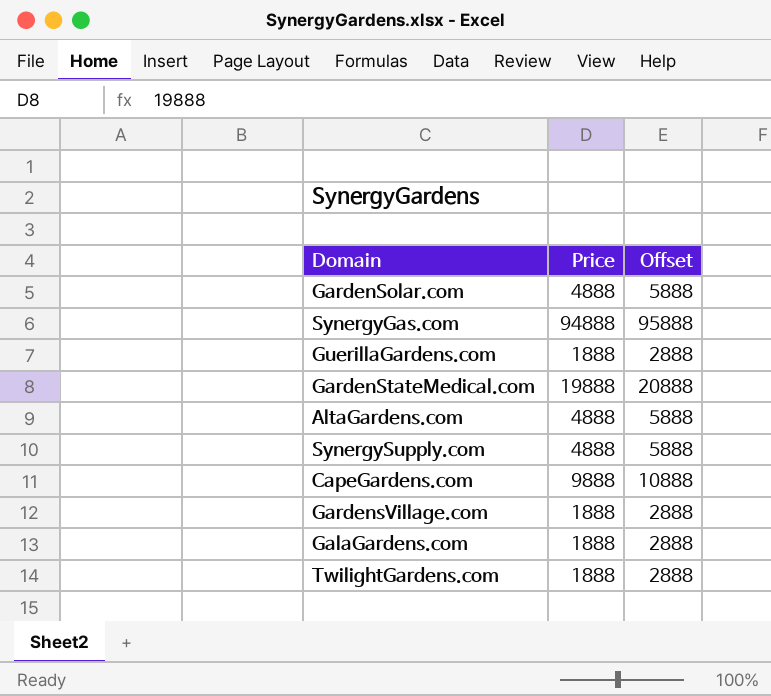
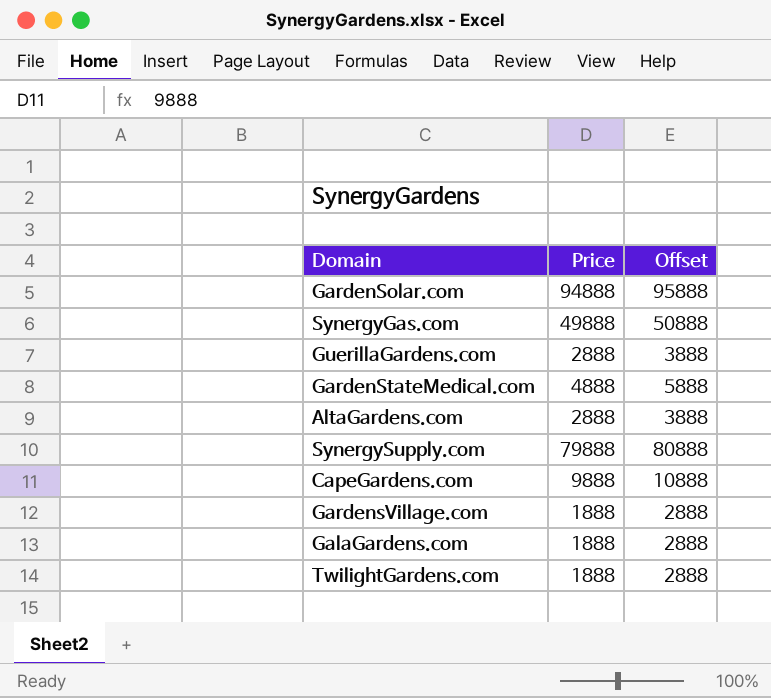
GardenSolar.com | Price: 4888 -> 94888
GardenSolar.com | Offset: 5888 -> 95888
SynergyGas.com | Price: 94888 -> 49888
SynergyGas.com | Offset: 95888 -> 50888
GuerillaGardens.com | Price: 1888 -> 2888
GuerillaGardens.com | Offset: 2888 -> 3888
GardenStateMedical.com | Price: 19888 -> 4888
GardenStateMedical.com | Offset: 20888 -> 5888
AltaGardens.com | Price: 4888 -> 2888
AltaGardens.com | Offset: 5888 -> 3888
SynergySupply.com | Price: 4888 -> 79888
SynergySupply.com | Offset: 5888 -> 80888

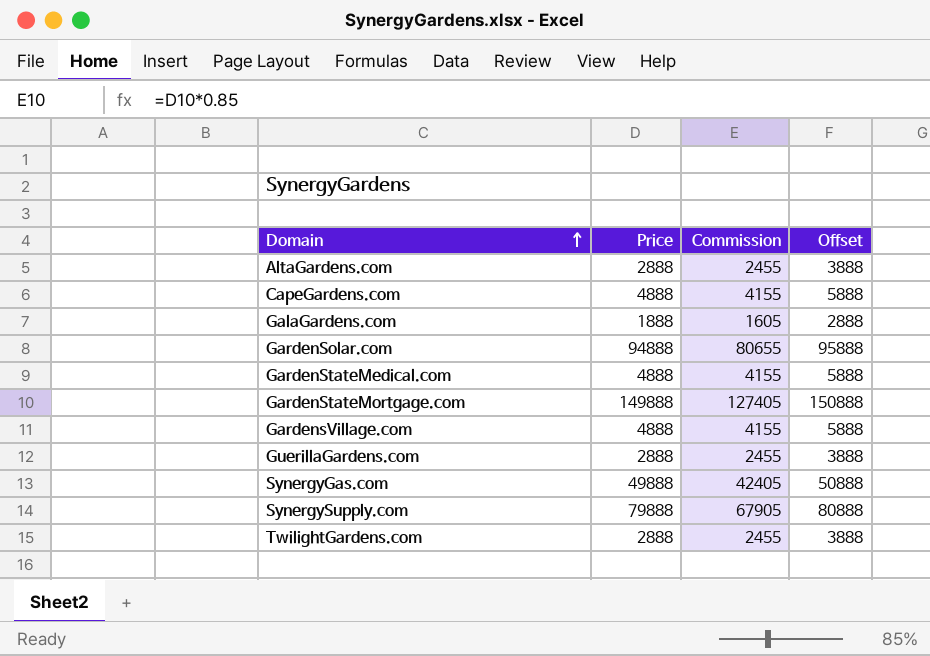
row order: none -> Domain ascending
column Commission | formula: none -> [Price] * 0.85
CapeGardens.com | Price: 9888 -> 4888
CapeGardens.com | Offset: 10888 -> 5888
row GardenStateMortgage.com: none -> 149888 | 127405 | 150888
GardensVillage.com | Price: 1888 -> 4888
GardensVillage.com | Offset: 2888 -> 5888
TwilightGardens.com | Price: 1888 -> 2888
TwilightGardens.com | Offset: 2888 -> 3888

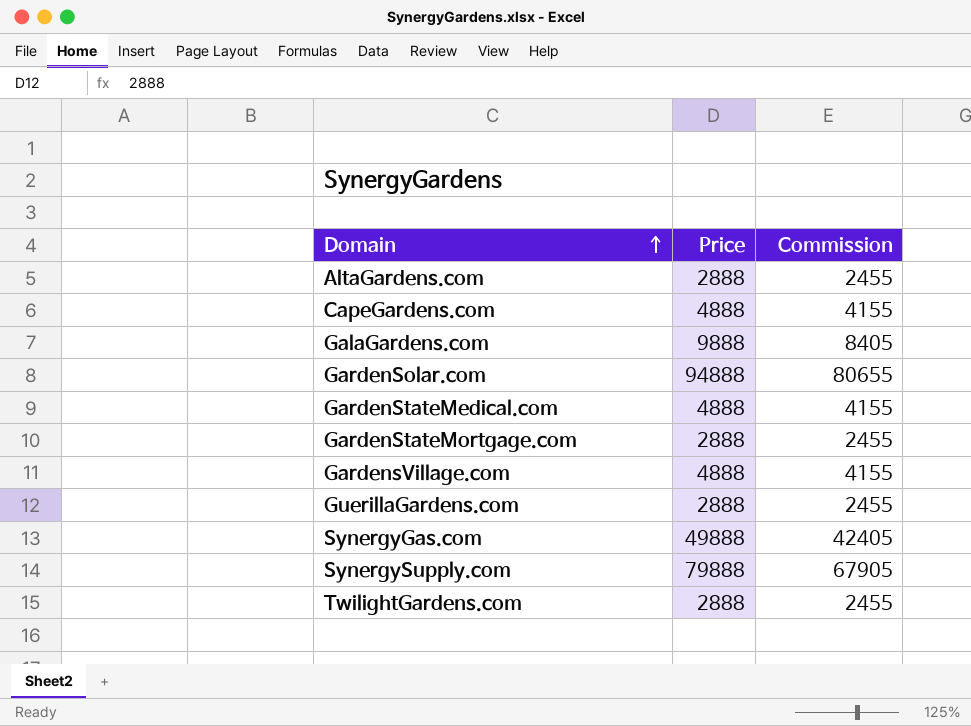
column Offset | formula: [Price] + 1000 -> none
GalaGardens.com | Price: 1888 -> 9888
GalaGardens.com | Commission: 1605 -> 8405
GardenStateMortgage.com | Price: 149888 -> 2888
GardenStateMortgage.com | Commission: 127405 -> 2455

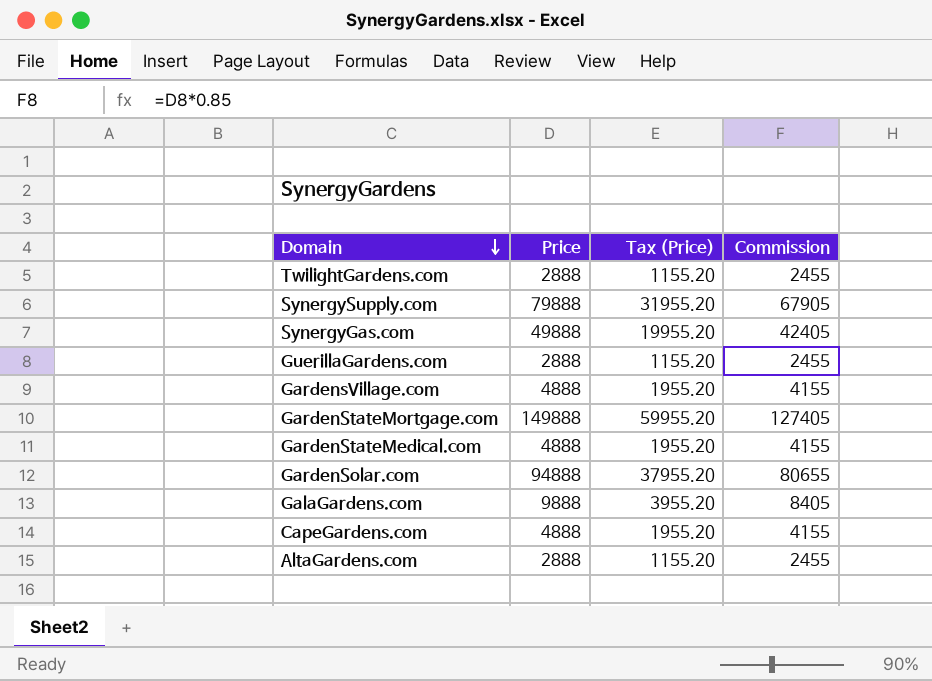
row order: Domain ascending -> Domain descending
column Tax (Price) | formula: none -> [Price] * 0.4
GardenStateMortgage.com | Price: 2888 -> 149888
GardenStateMortgage.com | Commission: 2455 -> 127405

